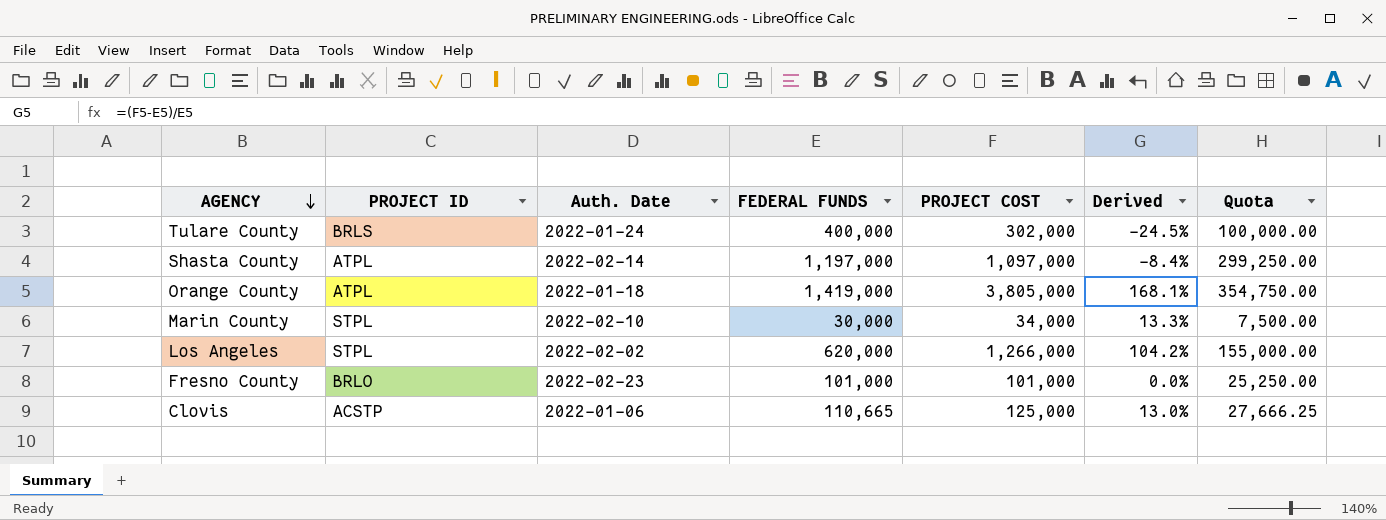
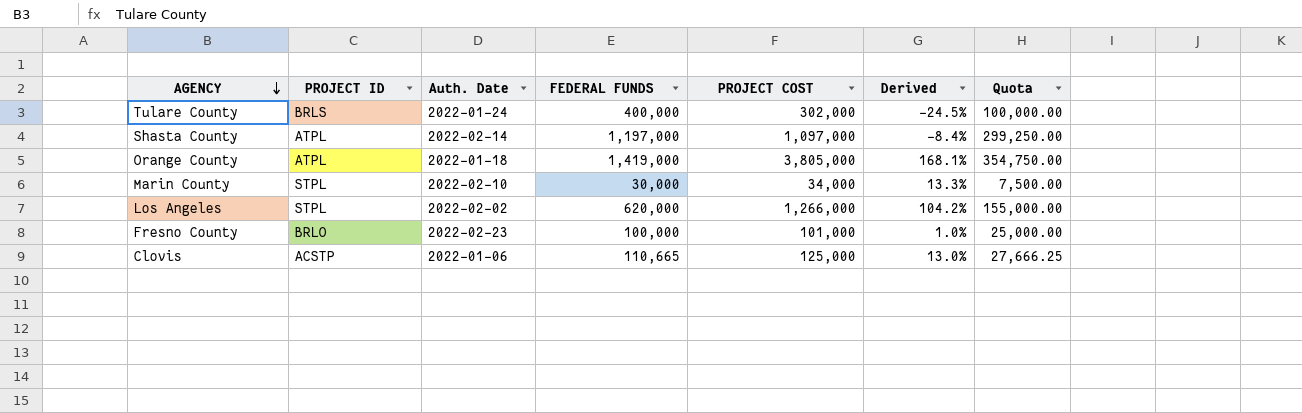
Fresno County | FEDERAL FUNDS: 101,000 -> 100,000
Fresno County | Derived: 0.0% -> 1.0%
Fresno County | Quota: 25,250.00 -> 25,000.00

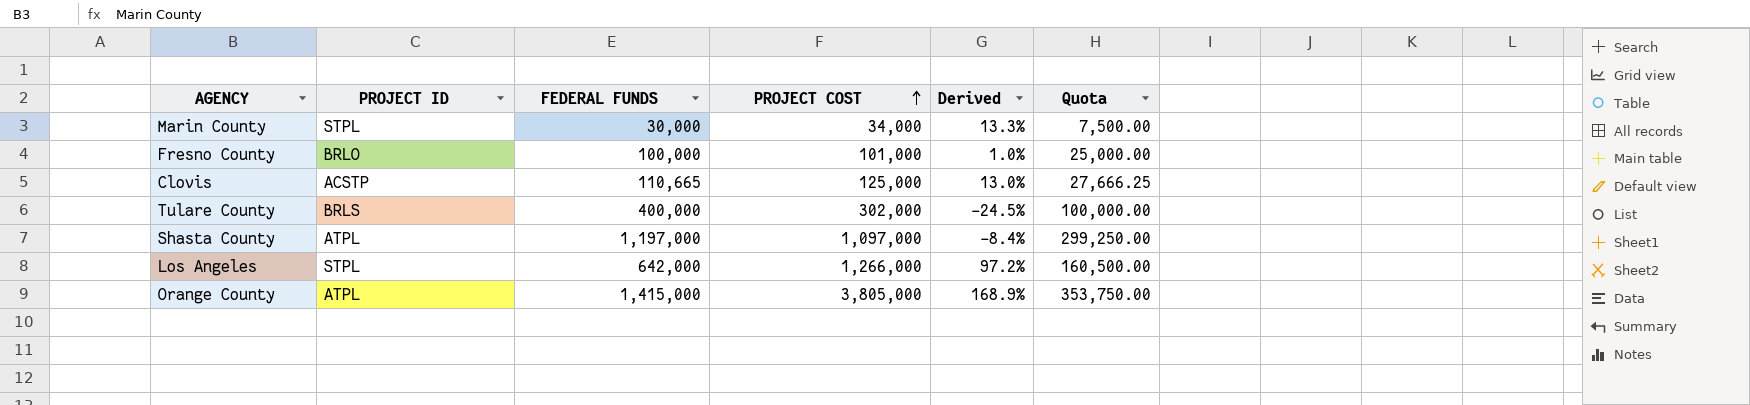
row order: AGENCY descending -> PROJECT COST ascending
column Auth. Date | position: 3 -> none
Los Angeles | FEDERAL FUNDS: 620,000 -> 642,000
Los Angeles | Derived: 104.2% -> 97.2%
Los Angeles | Quota: 155,000.00 -> 160,500.00
Orange County | FEDERAL FUNDS: 1,419,000 -> 1,415,000
Orange County | Derived: 168.1% -> 168.9%
Orange County | Quota: 354,750.00 -> 353,750.00

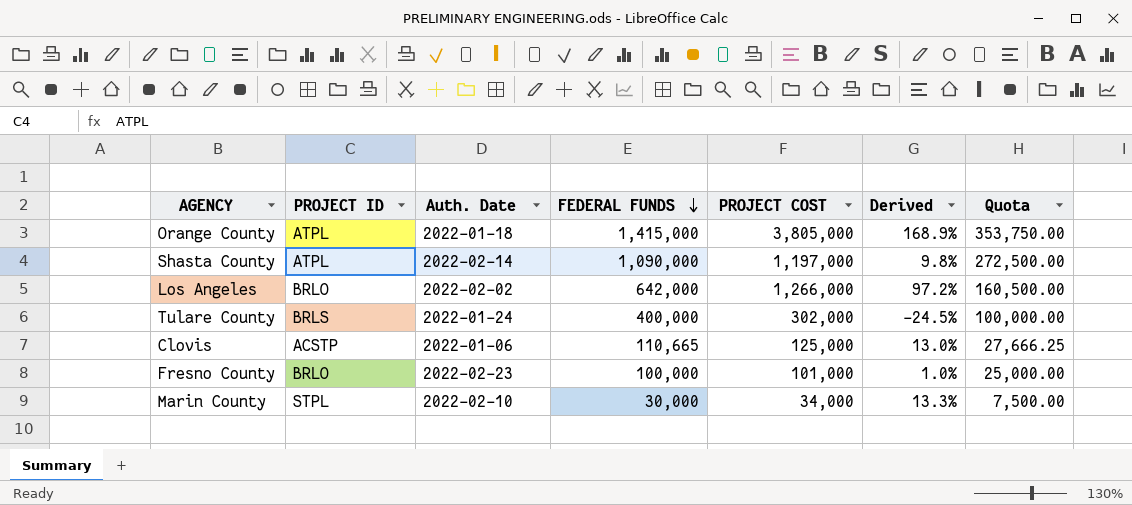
row order: PROJECT COST ascending -> FEDERAL FUNDS descending
column Auth. Date | position: none -> 3
Shasta County | FEDERAL FUNDS: 1,197,000 -> 1,090,000
Shasta County | PROJECT COST: 1,097,000 -> 1,197,000
Shasta County | Derived: -8.4% -> 9.8%
Shasta County | Quota: 299,250.00 -> 272,500.00
Los Angeles | PROJECT ID: STPL -> BRLO

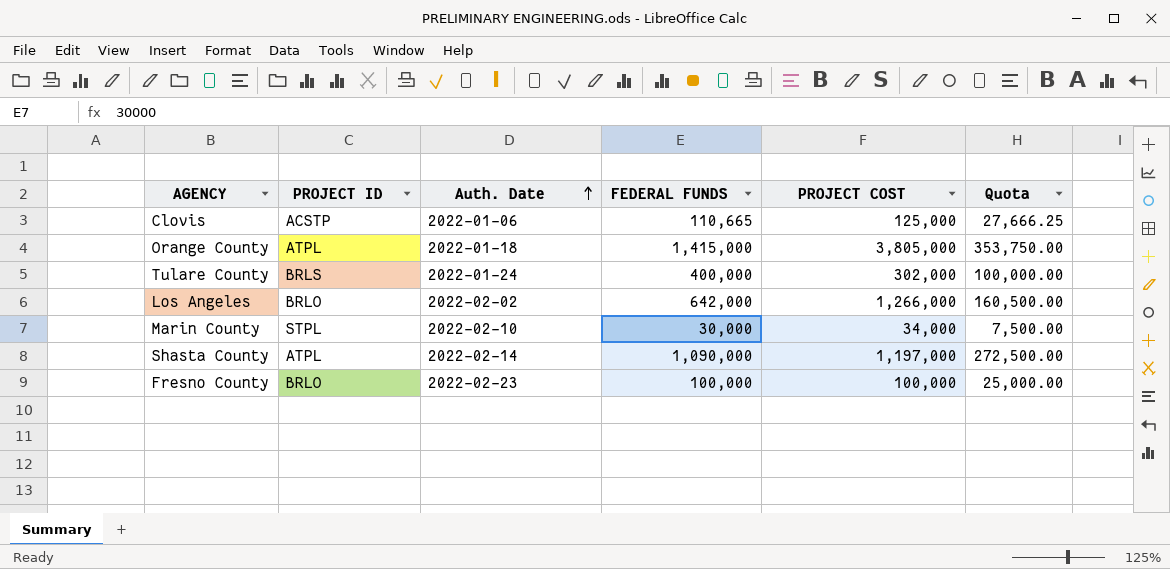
row order: FEDERAL FUNDS descending -> Auth. Date ascending
column Derived | formula: ([PROJECT COST] - [FEDERAL FUNDS]) / [FEDERAL FUNDS] -> none
Fresno County | PROJECT COST: 101,000 -> 100,000

